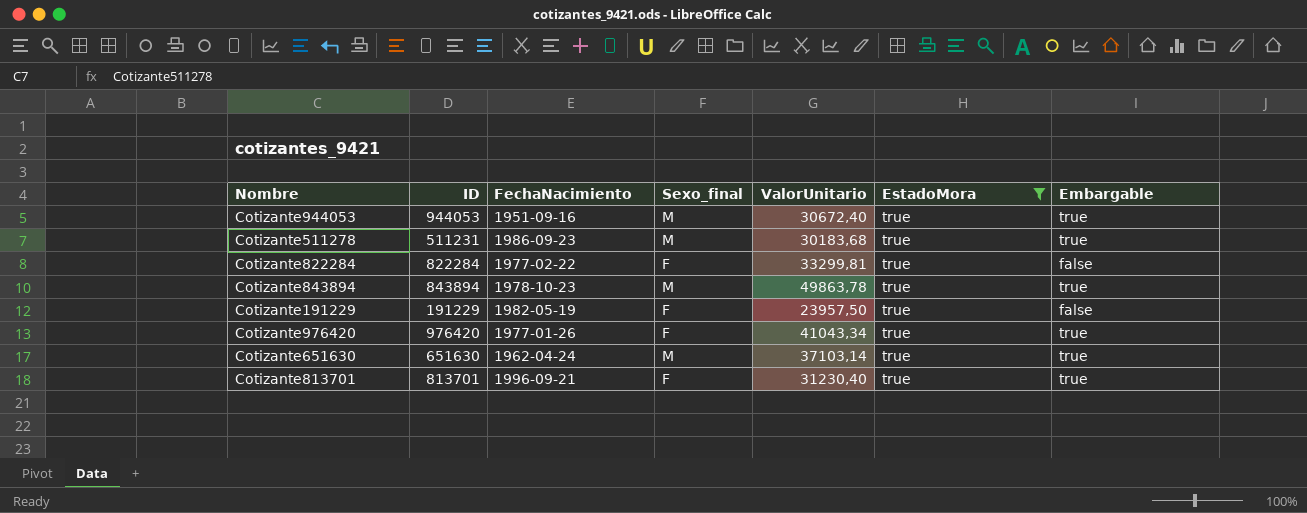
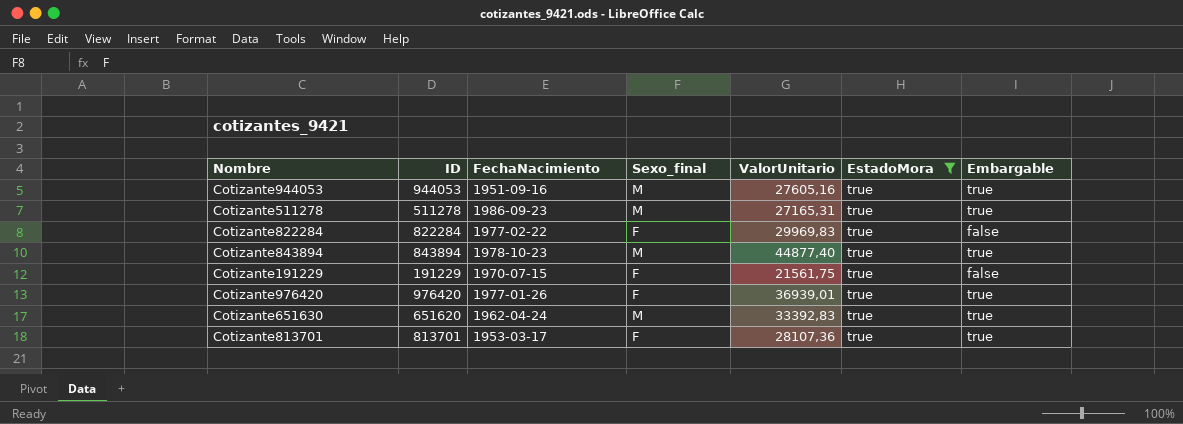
Cotizante944053 | ValorUnitario: 30672,40 -> 27605,16
Cotizante511278 | ID: 511231 -> 511278
Cotizante511278 | ValorUnitario: 30183,68 -> 27165,31
Cotizante822284 | ValorUnitario: 33299,81 -> 29969,83
Cotizante843894 | ValorUnitario: 49863,78 -> 44877,40
Cotizante191229 | FechaNacimiento: 1982-05-19 -> 1970-07-15
Cotizante191229 | ValorUnitario: 23957,50 -> 21561,75
Cotizante976420 | ValorUnitario: 41043,34 -> 36939,01
Cotizante651630 | ID: 651630 -> 651620
Cotizante651630 | ValorUnitario: 37103,14 -> 33392,83
Cotizante813701 | FechaNacimiento: 1996-09-21 -> 1953-03-17
Cotizante813701 | ValorUnitario: 31230,40 -> 28107,36

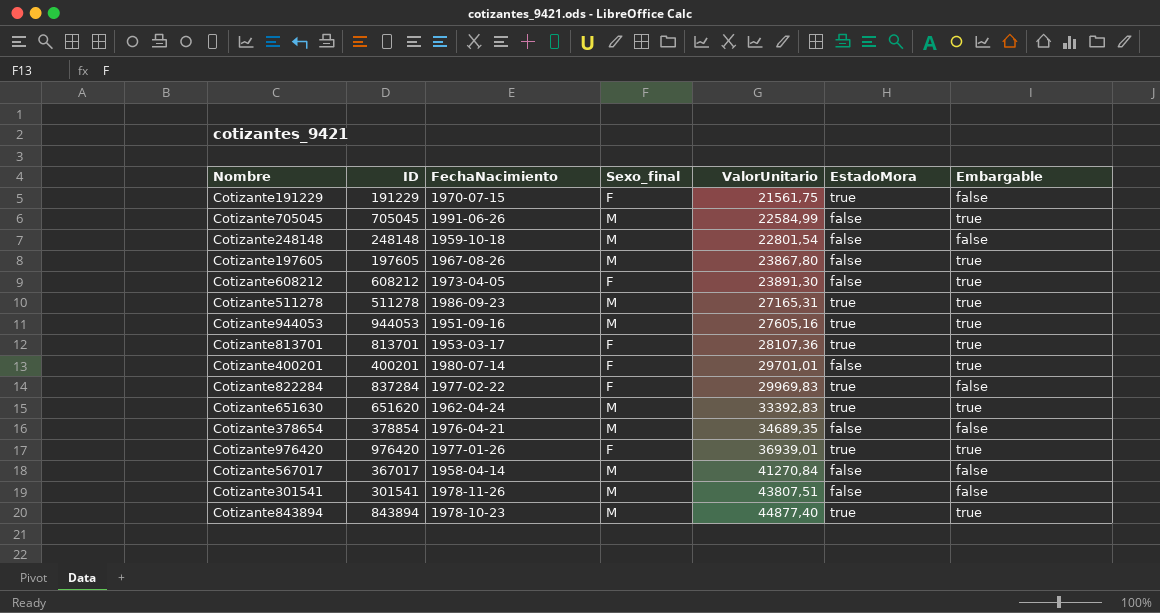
filter: EstadoMora = true -> none
row order: none -> ValorUnitario ascending
Cotizante822284 | ID: 822284 -> 837284

